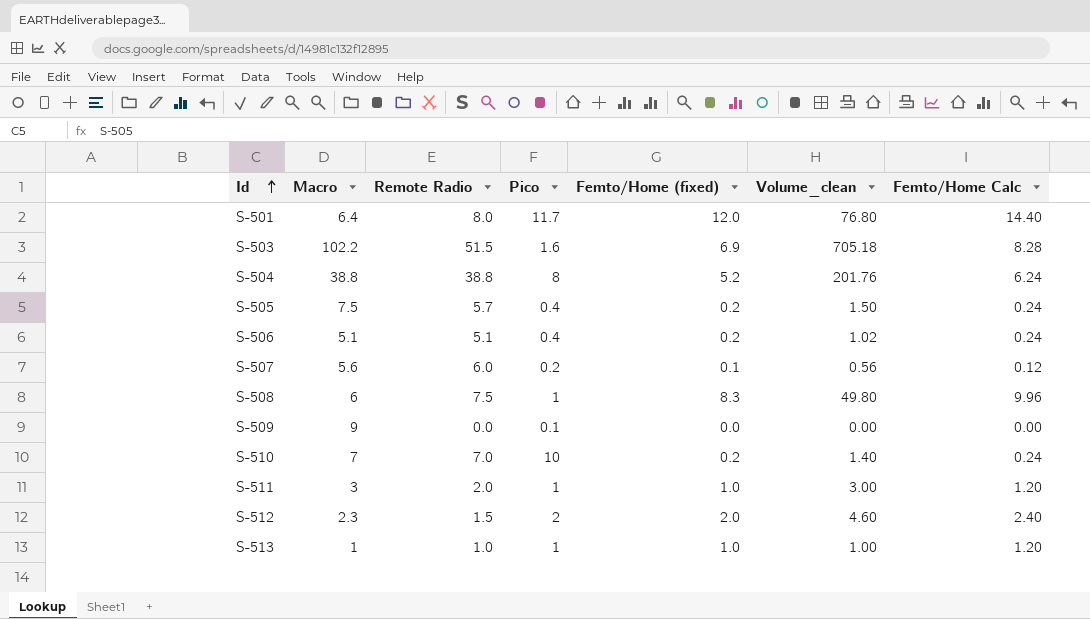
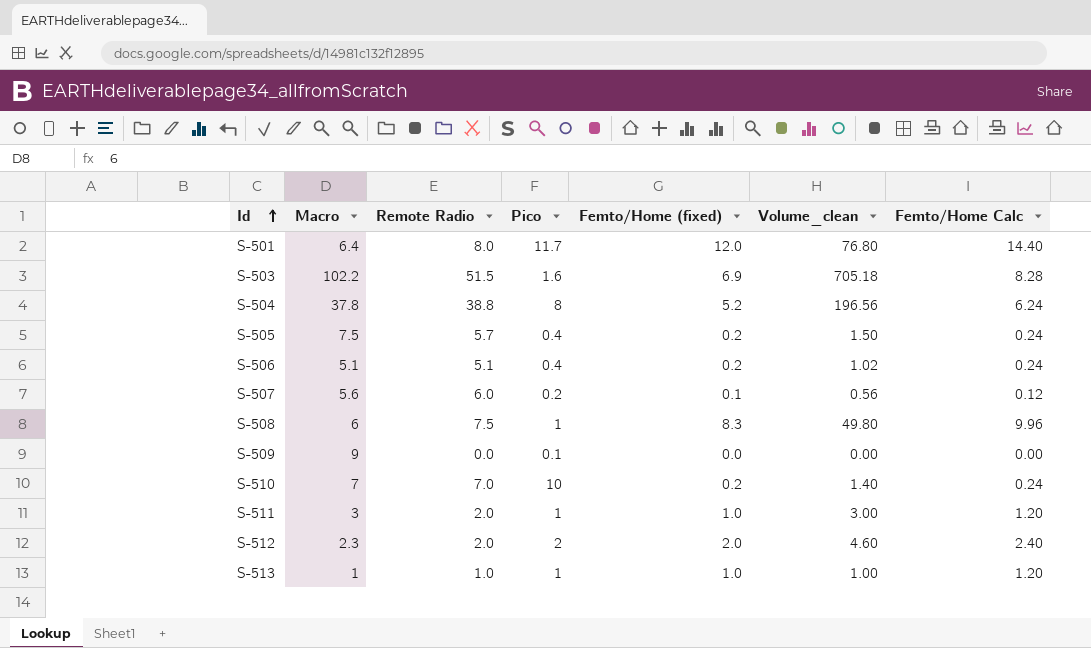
S-504 | Macro: 38.8 -> 37.8
S-504 | Volume_clean: 201.76 -> 196.56
S-512 | Remote Radio: 1.5 -> 2.0

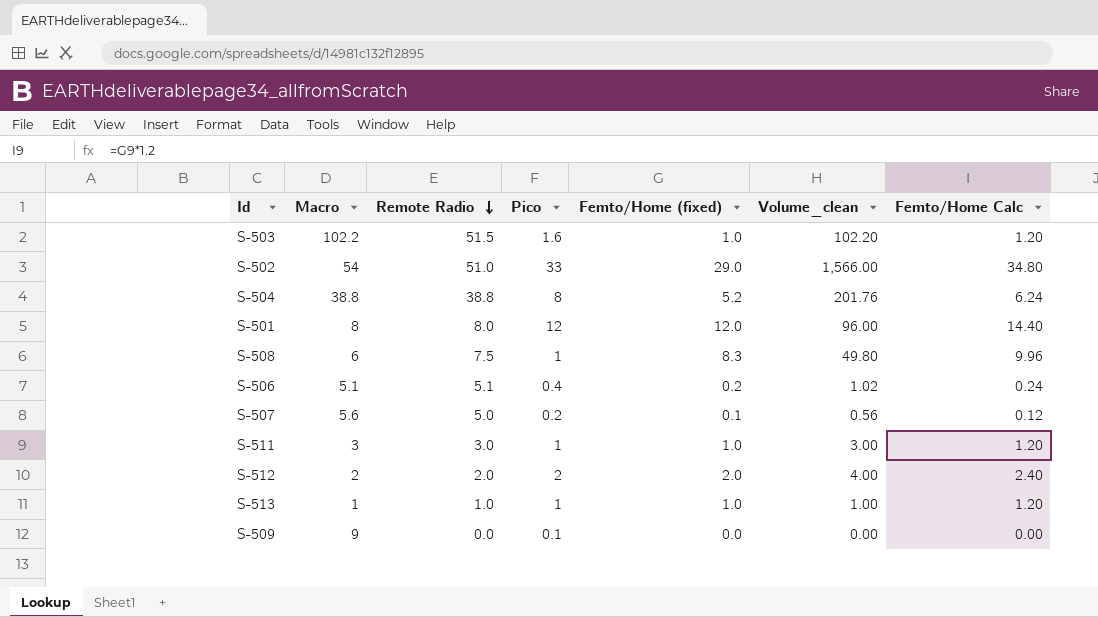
row order: Id ascending -> Remote Radio descending
row S-505: 7.5 | 5.7 | 0.4 | 0.2 | 1.50 | 0.24 -> none
row S-510: 7 | 7.0 | 10 | 0.2 | 1.40 | 0.24 -> none
S-503 | Femto/Home (fixed): 6.9 -> 1.0
S-503 | Volume_clean: 705.18 -> 102.20
S-503 | Femto/Home Calc: 8.28 -> 1.20
row S-502: none -> 54 | 51.0 | 33 | 29.0 | 1,566.00 | 34.80
S-504 | Macro: 37.8 -> 38.8
S-504 | Volume_clean: 196.56 -> 201.76
S-501 | Macro: 6.4 -> 8
S-501 | Pico: 11.7 -> 12
S-501 | Volume_clean: 76.80 -> 96.00
S-507 | Remote Radio: 6.0 -> 5.0
S-511 | Remote Radio: 2.0 -> 3.0
S-512 | Macro: 2.3 -> 2
S-512 | Volume_clean: 4.60 -> 4.00

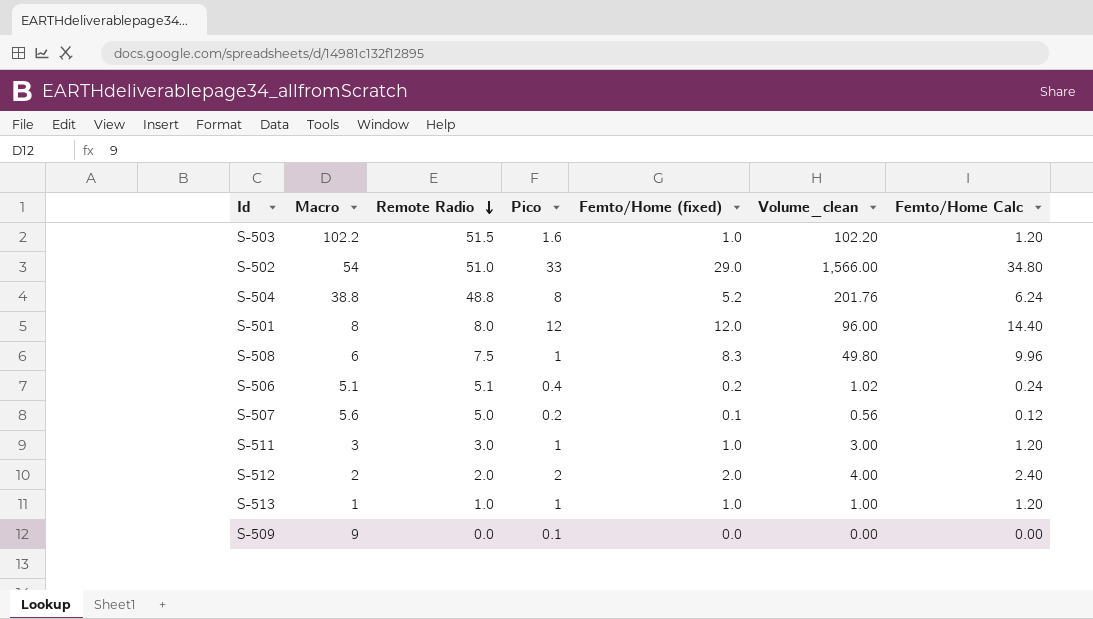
S-504 | Remote Radio: 38.8 -> 48.8

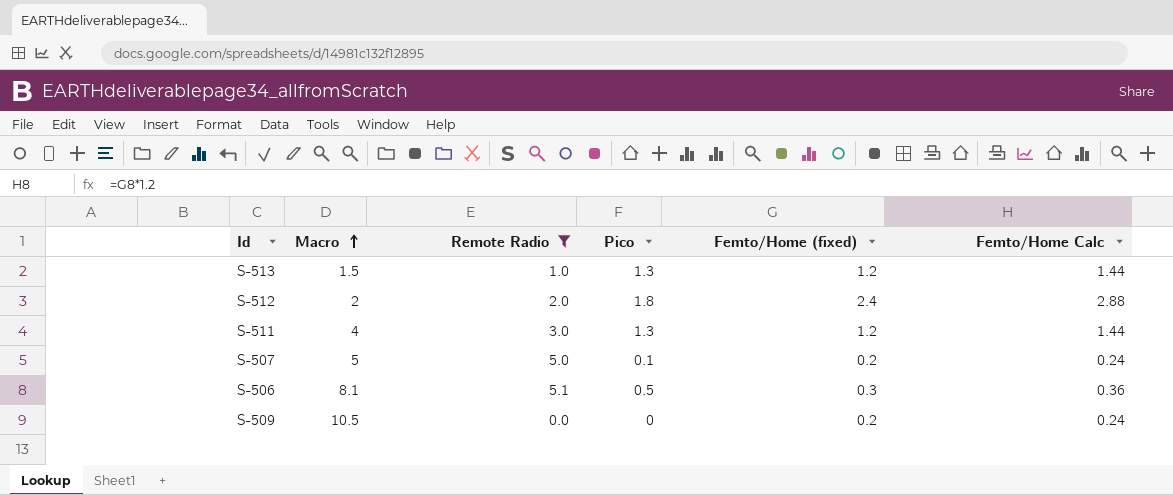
filter: none -> Remote Radio <= 5.1
row order: Remote Radio descending -> Macro ascending
column Volume_clean | formula: [Macro] * [Femto/Home (fixed)] -> none
S-513 | Macro: 1 -> 1.5
S-513 | Pico: 1 -> 1.3
S-513 | Femto/Home (fixed): 1.0 -> 1.2
S-513 | Femto/Home Calc: 1.20 -> 1.44
S-512 | Pico: 2 -> 1.8
S-512 | Femto/Home (fixed): 2.0 -> 2.4
S-512 | Femto/Home Calc: 2.40 -> 2.88
S-511 | Macro: 3 -> 4
S-511 | Pico: 1 -> 1.3
S-511 | Femto/Home (fixed): 1.0 -> 1.2
S-511 | Femto/Home Calc: 1.20 -> 1.44
S-507 | Macro: 5.6 -> 5
S-507 | Pico: 0.2 -> 0.1
S-507 | Femto/Home (fixed): 0.1 -> 0.2
S-507 | Femto/Home Calc: 0.12 -> 0.24
S-506 | Macro: 5.1 -> 8.1
S-506 | Pico: 0.4 -> 0.5
S-506 | Femto/Home (fixed): 0.2 -> 0.3
S-506 | Femto/Home Calc: 0.24 -> 0.36
S-509 | Macro: 9 -> 10.5
S-509 | Pico: 0.1 -> 0
S-509 | Femto/Home (fixed): 0.0 -> 0.2
S-509 | Femto/Home Calc: 0.00 -> 0.24

